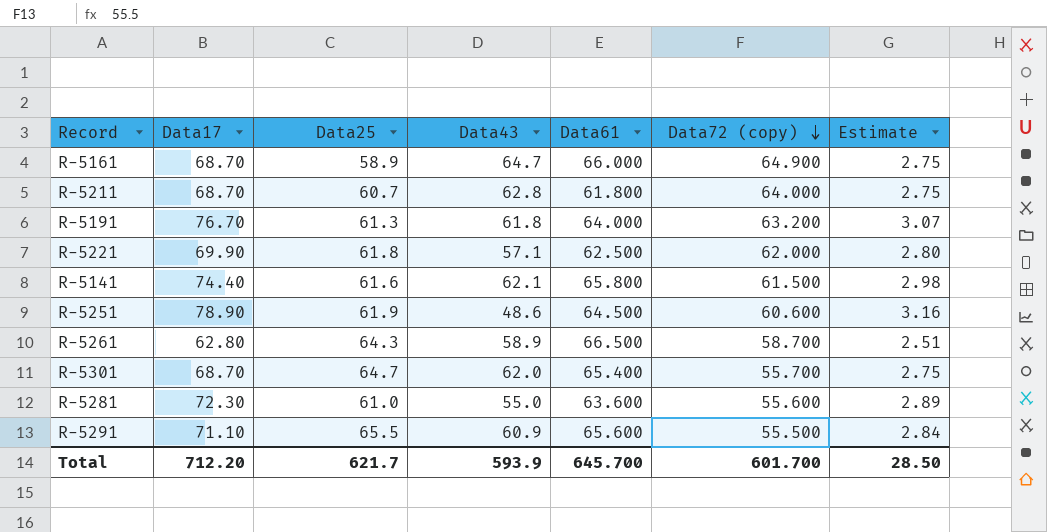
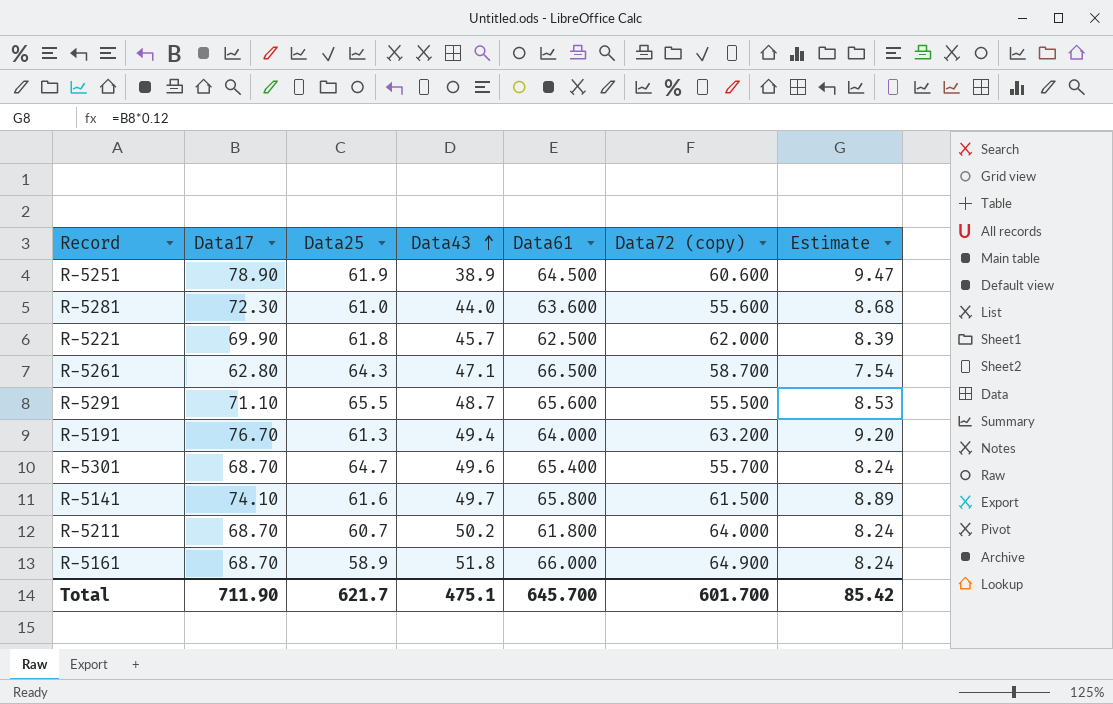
row order: Data72 (copy) descending -> Data43 ascending
column Estimate | formula: [Data17] * 0.04 -> [Data17] * 0.12
R-5251 | Data43: 48.6 -> 38.9
R-5281 | Data43: 55.0 -> 44.0
R-5221 | Data43: 57.1 -> 45.7
R-5261 | Data43: 58.9 -> 47.1
R-5291 | Data43: 60.9 -> 48.7
R-5191 | Data43: 61.8 -> 49.4
R-5301 | Data43: 62.0 -> 49.6
R-5141 | Data17: 74.40 -> 74.10
R-5141 | Data43: 62.1 -> 49.7
R-5211 | Data43: 62.8 -> 50.2
R-5161 | Data43: 64.7 -> 51.8
Total | Data17: 712.20 -> 711.90
Total | Data43: 593.9 -> 475.1
Total | Estimate: 28.50 -> 85.42

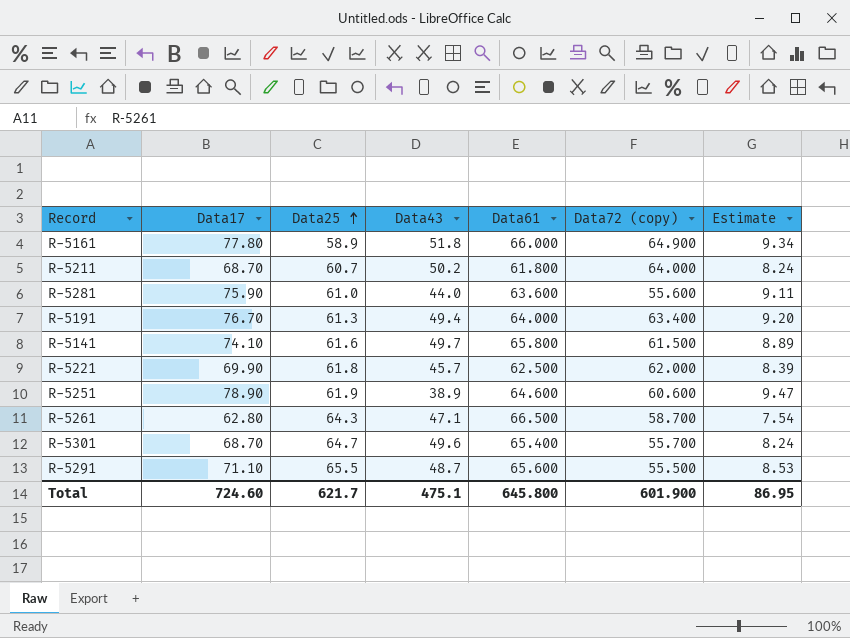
row order: Data43 ascending -> Data25 ascending
R-5161 | Data17: 68.70 -> 77.80
R-5161 | Estimate: 8.24 -> 9.34
R-5281 | Data17: 72.30 -> 75.90
R-5281 | Estimate: 8.68 -> 9.11
R-5191 | Data72 (copy): 63.200 -> 63.400
R-5251 | Data61: 64.500 -> 64.600
Total | Data17: 711.90 -> 724.60
Total | Data61: 645.700 -> 645.800
Total | Data72 (copy): 601.700 -> 601.900
Total | Estimate: 85.42 -> 86.95

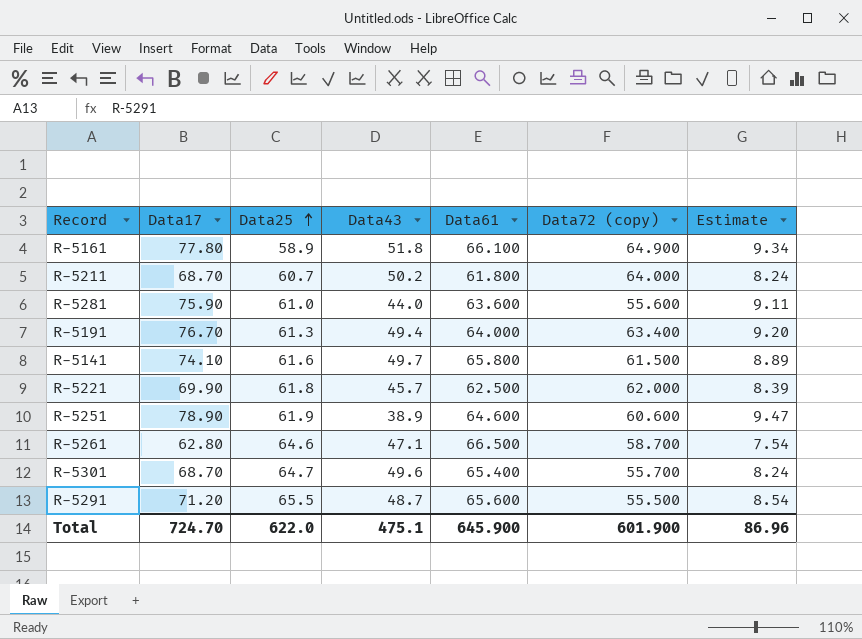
R-5161 | Data61: 66.000 -> 66.100
R-5261 | Data25: 64.3 -> 64.6
R-5291 | Data17: 71.10 -> 71.20
R-5291 | Estimate: 8.53 -> 8.54
Total | Data17: 724.60 -> 724.70
Total | Data25: 621.7 -> 622.0
Total | Data61: 645.800 -> 645.900
Total | Estimate: 86.95 -> 86.96

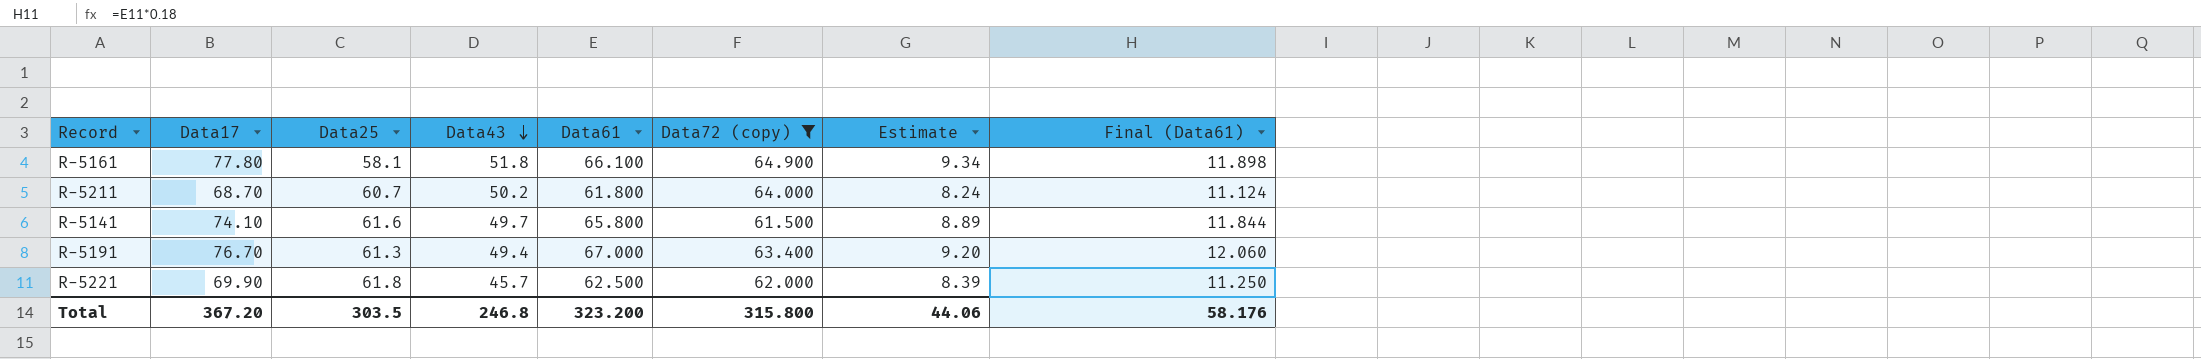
filter: none -> Data72 (copy) >= 61.500
row order: Data25 ascending -> Data43 descending
column Final (Data61) | formula: none -> [Data61] * 0.18
R-5161 | Data25: 58.9 -> 58.1
R-5191 | Data61: 64.000 -> 67.000
Total | Data17: 724.70 -> 367.20
Total | Data25: 622.0 -> 303.5
Total | Data43: 475.1 -> 246.8
Total | Data61: 645.900 -> 323.200
Total | Data72 (copy): 601.900 -> 315.800
Total | Estimate: 86.96 -> 44.06

